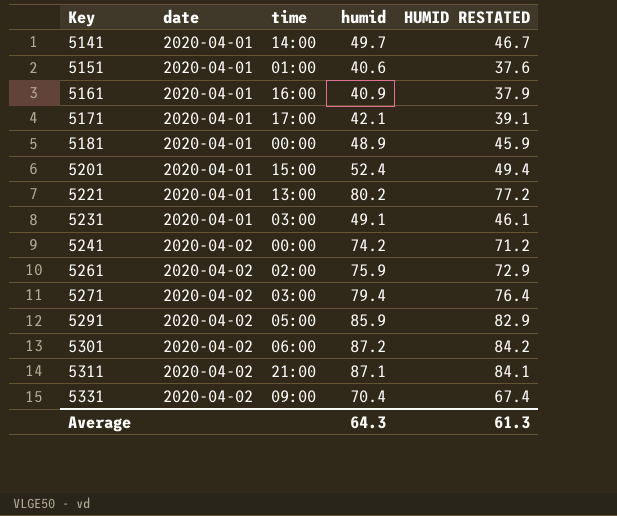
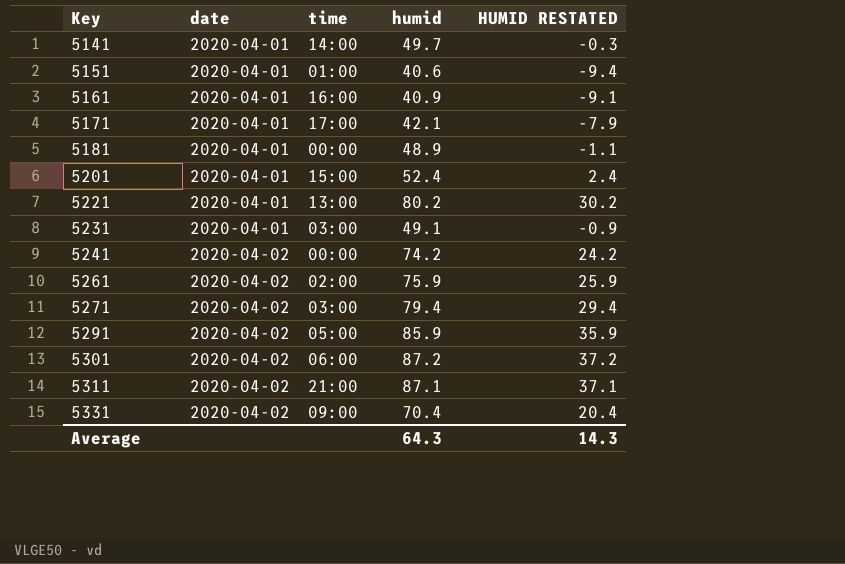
column HUMID RESTATED | formula: [humid] - 3 -> [humid] - 50
Average | HUMID RESTATED: 61.3 -> 14.3

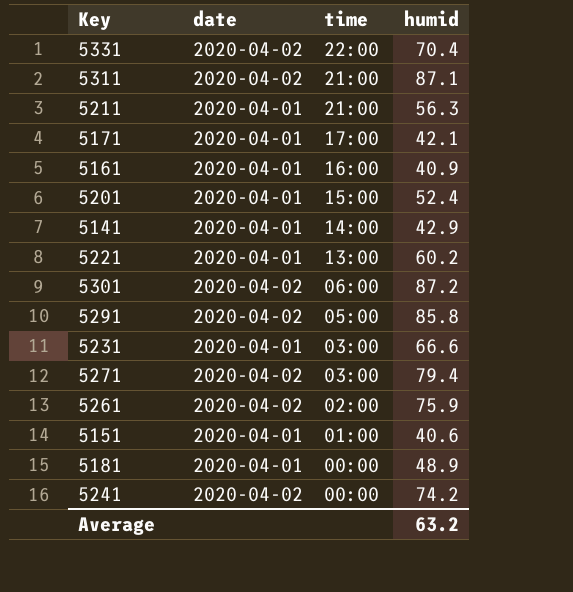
row order: Key ascending -> time descending
column HUMID RESTATED | formula: [humid] - 50 -> none
5331 | time: 09:00 -> 22:00
row 5211: none -> 2020-04-01 | 21:00 | 56.3
5141 | humid: 49.7 -> 42.9
5221 | humid: 80.2 -> 60.2
5291 | humid: 85.9 -> 85.8
5231 | humid: 49.1 -> 66.6
Average | humid: 64.3 -> 63.2

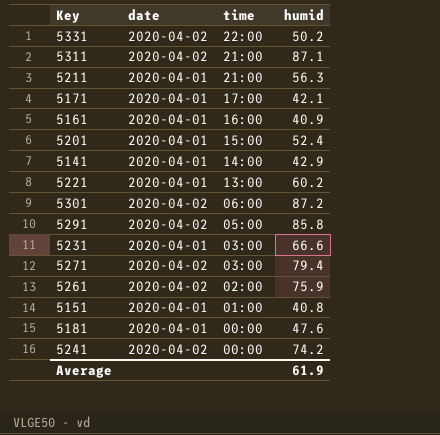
5331 | humid: 70.4 -> 50.2
5151 | humid: 40.6 -> 40.8
5181 | humid: 48.9 -> 47.6
Average | humid: 63.2 -> 61.9

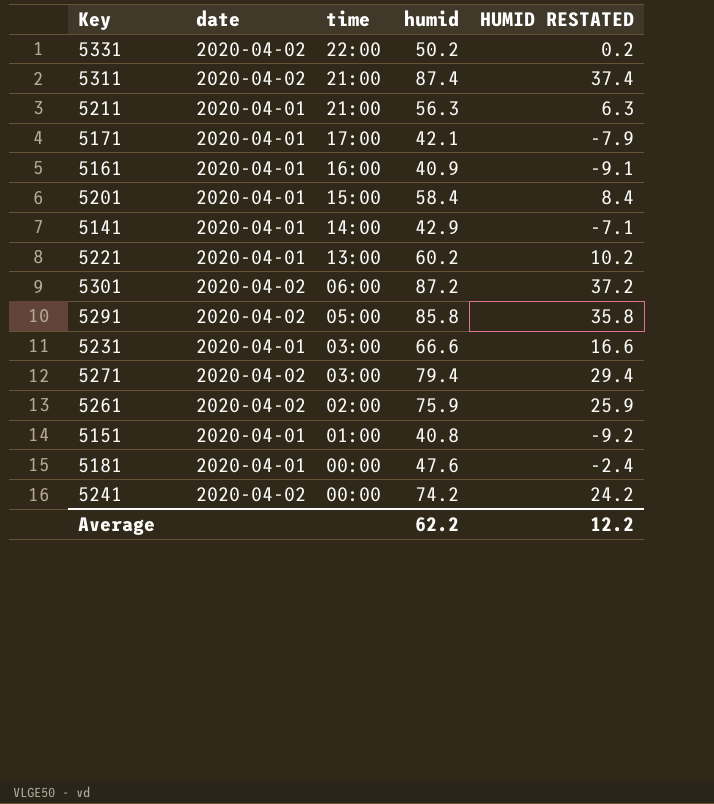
column HUMID RESTATED | formula: none -> [humid] - 50
5311 | humid: 87.1 -> 87.4
5201 | humid: 52.4 -> 58.4
Average | humid: 61.9 -> 62.2

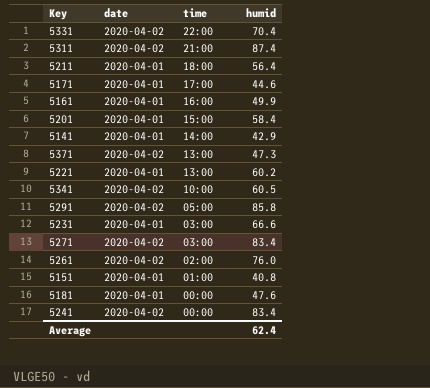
column HUMID RESTATED | formula: [humid] - 50 -> none
row 5301: 2020-04-02 | 06:00 | 87.2 | 37.2 -> none
5331 | humid: 50.2 -> 70.4
5211 | time: 21:00 -> 18:00
5211 | humid: 56.3 -> 56.4
5171 | humid: 42.1 -> 44.6
5161 | humid: 40.9 -> 49.9
row 5371: none -> 2020-04-02 | 13:00 | 47.3
row 5341: none -> 2020-04-02 | 10:00 | 60.5
5271 | humid: 79.4 -> 83.4
5261 | humid: 75.9 -> 76.0
5241 | humid: 74.2 -> 83.4
Average | humid: 62.2 -> 62.4

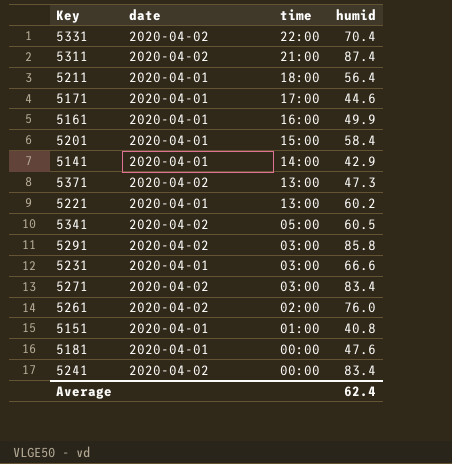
5341 | time: 10:00 -> 05:00
5291 | time: 05:00 -> 03:00

